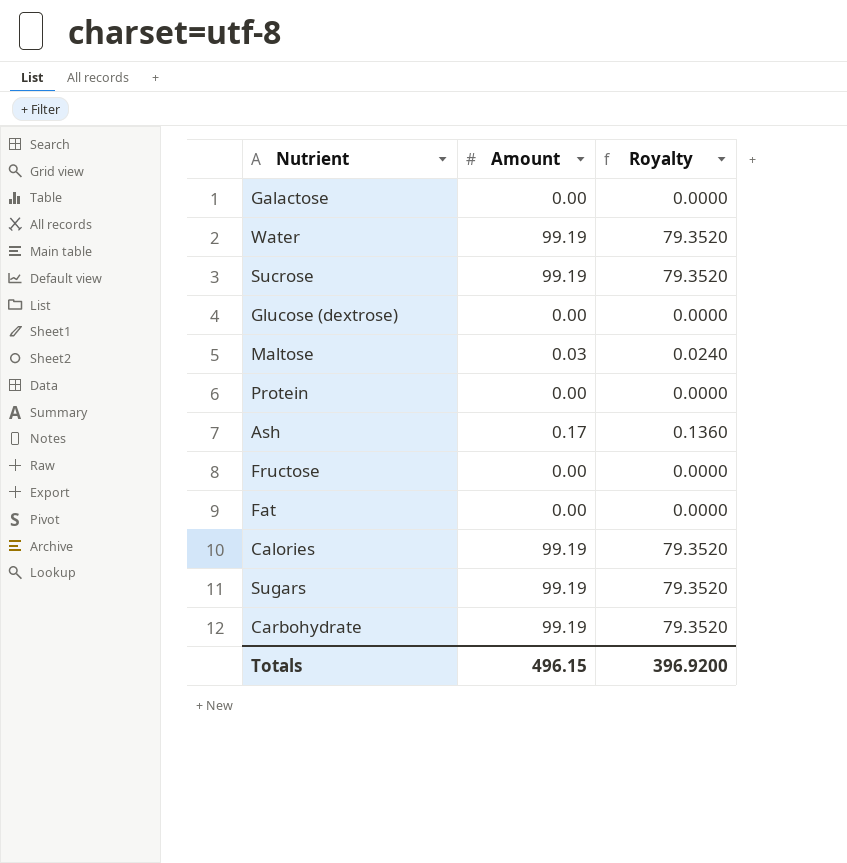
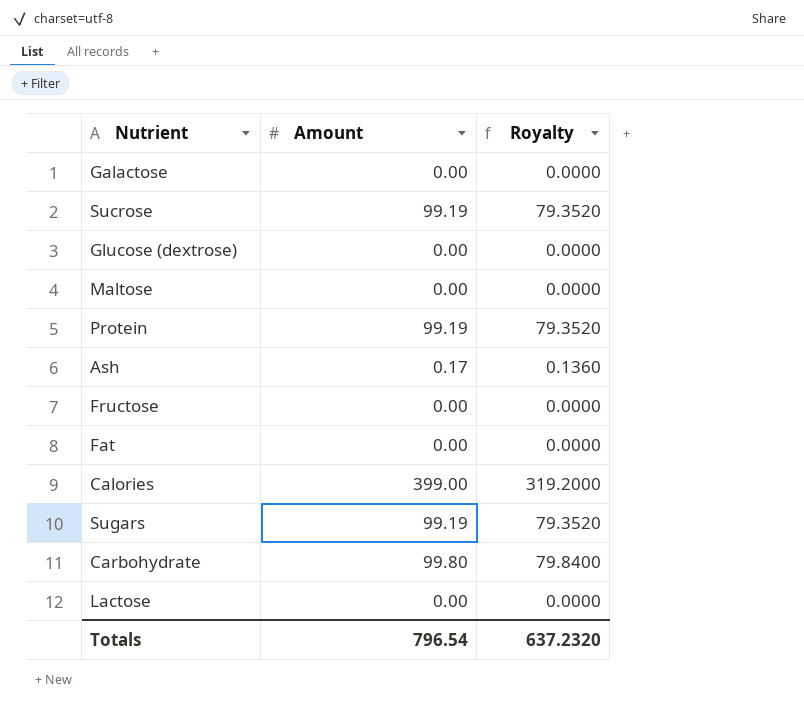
row Water: 99.19 | 79.3520 -> none
Maltose | Amount: 0.03 -> 0.00
Maltose | Royalty: 0.0240 -> 0.0000
Protein | Amount: 0.00 -> 99.19
Protein | Royalty: 0.0000 -> 79.3520
Calories | Amount: 99.19 -> 399.00
Calories | Royalty: 79.3520 -> 319.2000
Carbohydrate | Amount: 99.19 -> 99.80
Carbohydrate | Royalty: 79.3520 -> 79.8400
row Lactose: none -> 0.00 | 0.0000
Totals | Amount: 496.15 -> 796.54
Totals | Royalty: 396.9200 -> 637.2320

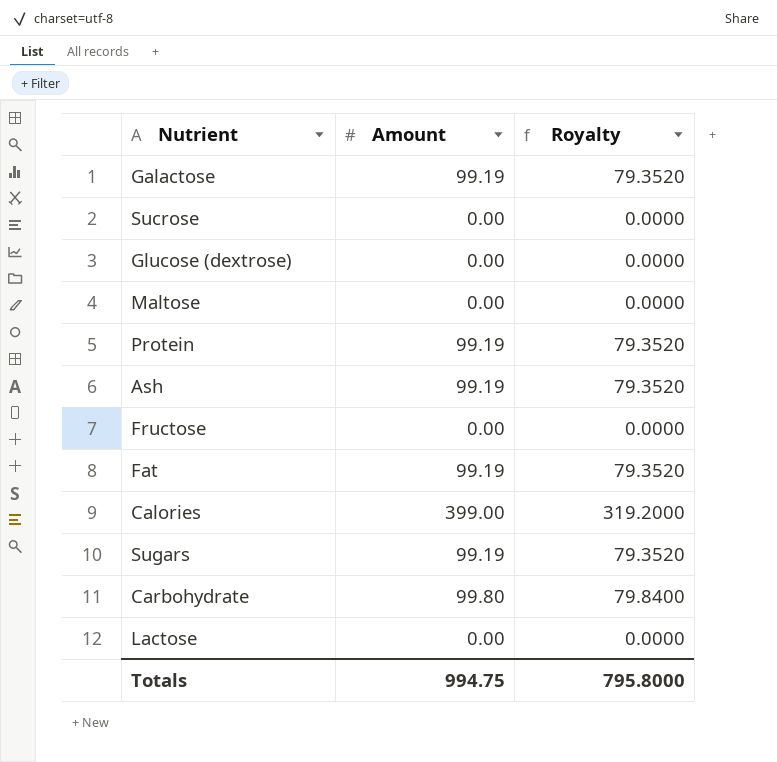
Galactose | Amount: 0.00 -> 99.19
Galactose | Royalty: 0.0000 -> 79.3520
Sucrose | Amount: 99.19 -> 0.00
Sucrose | Royalty: 79.3520 -> 0.0000
Ash | Amount: 0.17 -> 99.19
Ash | Royalty: 0.1360 -> 79.3520
Fat | Amount: 0.00 -> 99.19
Fat | Royalty: 0.0000 -> 79.3520
Totals | Amount: 796.54 -> 994.75
Totals | Royalty: 637.2320 -> 795.8000

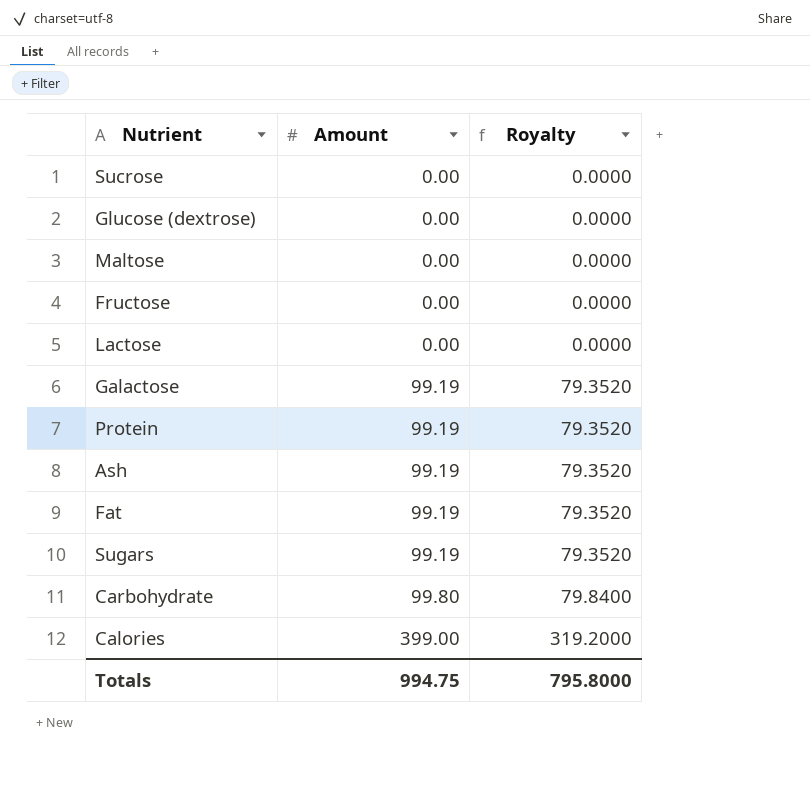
row order: none -> Amount ascending

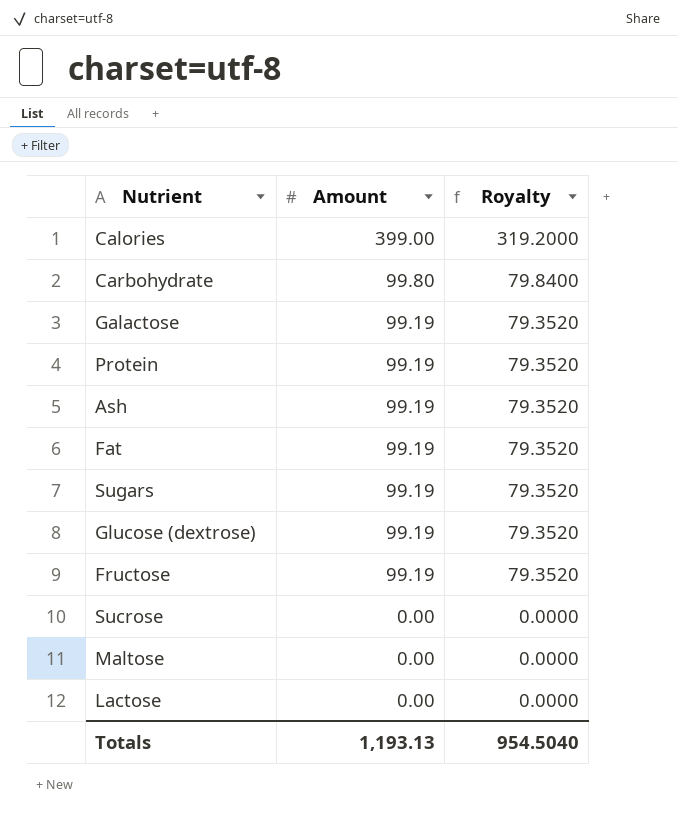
row order: Amount ascending -> Amount descending
Glucose (dextrose) | Amount: 0.00 -> 99.19
Glucose (dextrose) | Royalty: 0.0000 -> 79.3520
Fructose | Amount: 0.00 -> 99.19
Fructose | Royalty: 0.0000 -> 79.3520
Totals | Amount: 994.75 -> 1,193.13
Totals | Royalty: 795.8000 -> 954.5040

